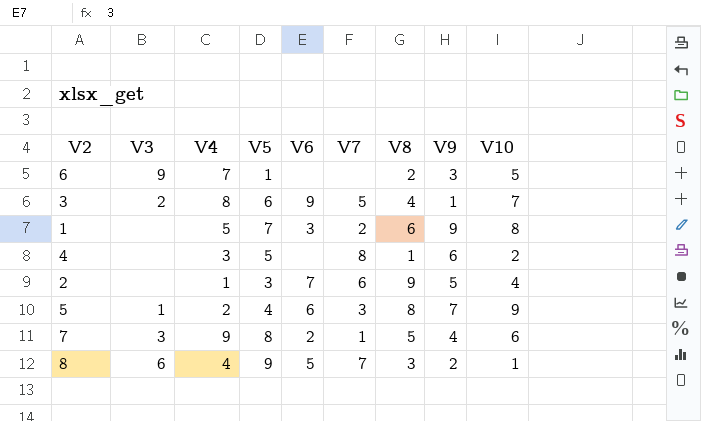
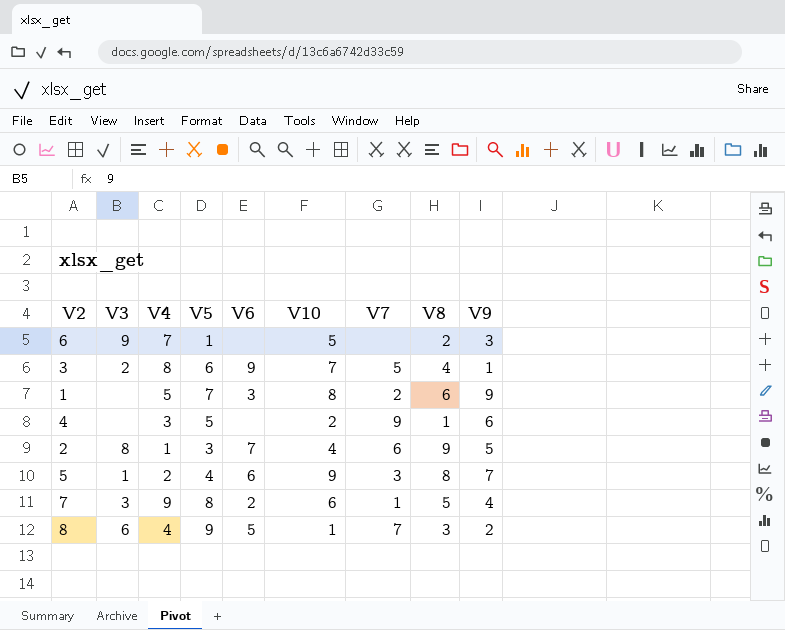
column V10 | position: 9 -> 6
4 | V7: 8 -> 9
2 | V3: none -> 8

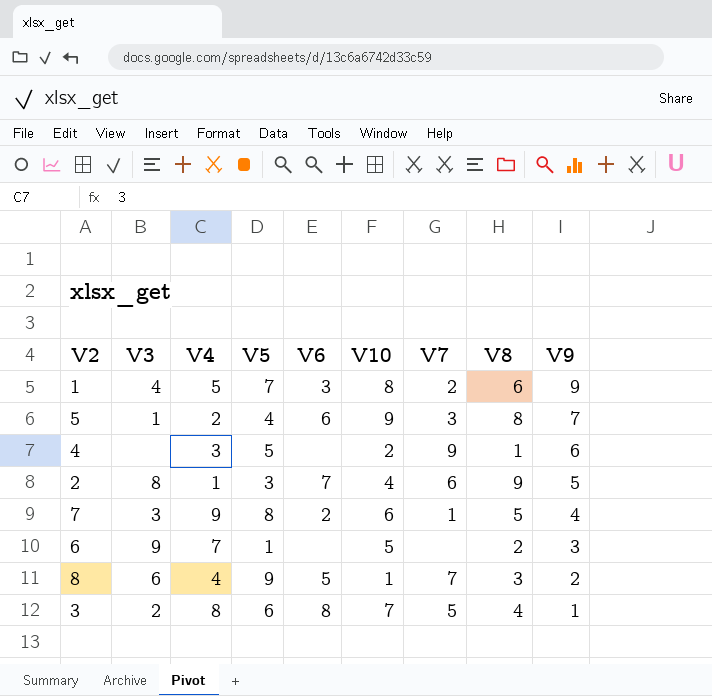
row order: none -> V9 descending
1 | V3: none -> 4
3 | V6: 9 -> 8

